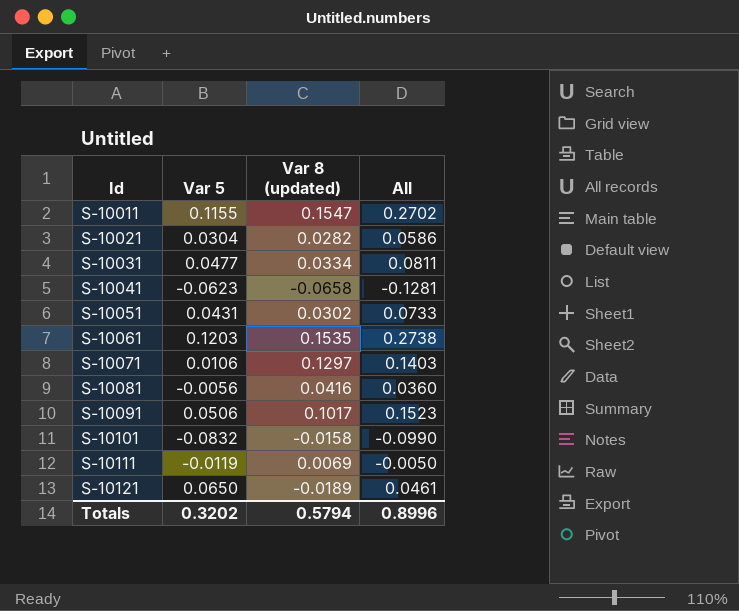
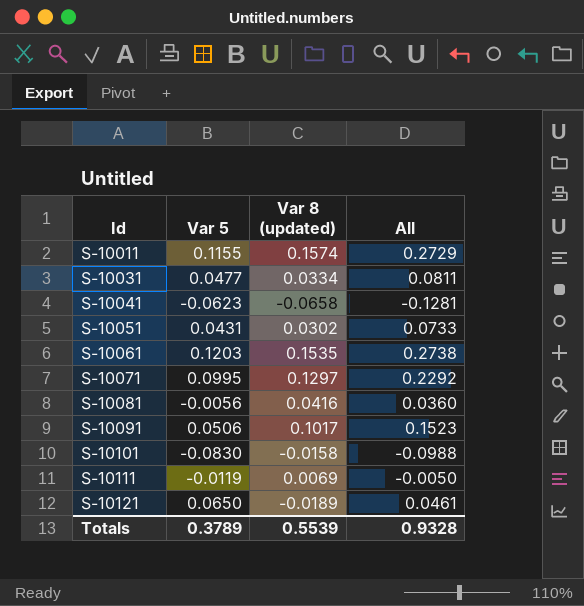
row S-10021: 0.0304 | 0.0282 | 0.0586 -> none
S-10011 | Var 8 (updated): 0.1547 -> 0.1574
S-10011 | All: 0.2702 -> 0.2729
S-10071 | Var 5: 0.0106 -> 0.0995
S-10071 | All: 0.1403 -> 0.2292
S-10101 | Var 5: -0.0832 -> -0.0830
S-10101 | All: -0.0990 -> -0.0988
Totals | Var 5: 0.3202 -> 0.3789
Totals | Var 8 (updated): 0.5794 -> 0.5539
Totals | All: 0.8996 -> 0.9328

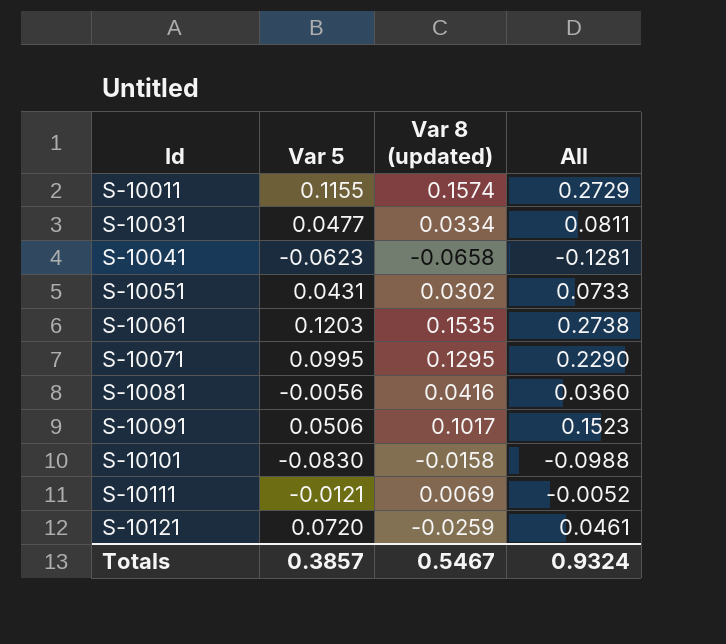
S-10071 | Var 8 (updated): 0.1297 -> 0.1295
S-10071 | All: 0.2292 -> 0.2290
S-10111 | Var 5: -0.0119 -> -0.0121
S-10111 | All: -0.0050 -> -0.0052
S-10121 | Var 5: 0.0650 -> 0.0720
S-10121 | Var 8 (updated): -0.0189 -> -0.0259
Totals | Var 5: 0.3789 -> 0.3857
Totals | Var 8 (updated): 0.5539 -> 0.5467
Totals | All: 0.9328 -> 0.9324

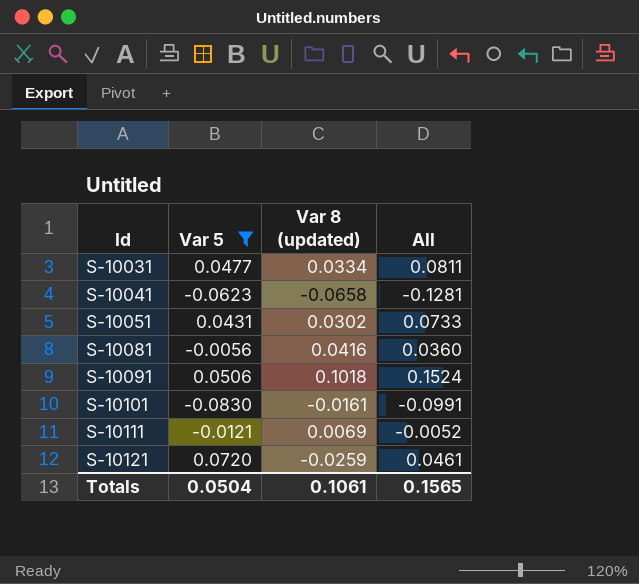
filter: none -> Var 5 <= 0.0720
S-10091 | Var 8 (updated): 0.1017 -> 0.1018
S-10091 | All: 0.1523 -> 0.1524
S-10101 | Var 8 (updated): -0.0158 -> -0.0161
S-10101 | All: -0.0988 -> -0.0991
Totals | Var 5: 0.3857 -> 0.0504
Totals | Var 8 (updated): 0.5467 -> 0.1061
Totals | All: 0.9324 -> 0.1565

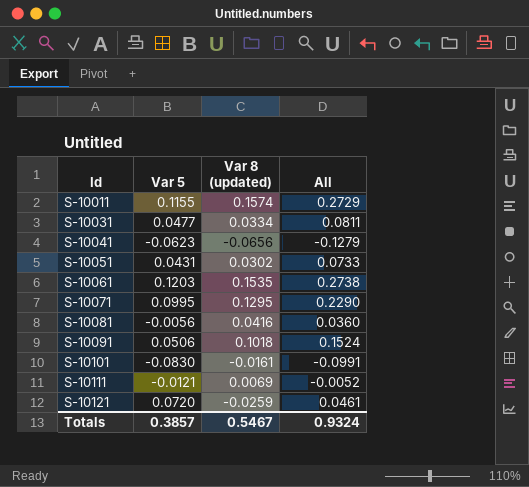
filter: Var 5 <= 0.0720 -> none
S-10041 | Var 8 (updated): -0.0658 -> -0.0656
S-10041 | All: -0.1281 -> -0.1279
Totals | Var 5: 0.0504 -> 0.3857
Totals | Var 8 (updated): 0.1061 -> 0.5467
Totals | All: 0.1565 -> 0.9324

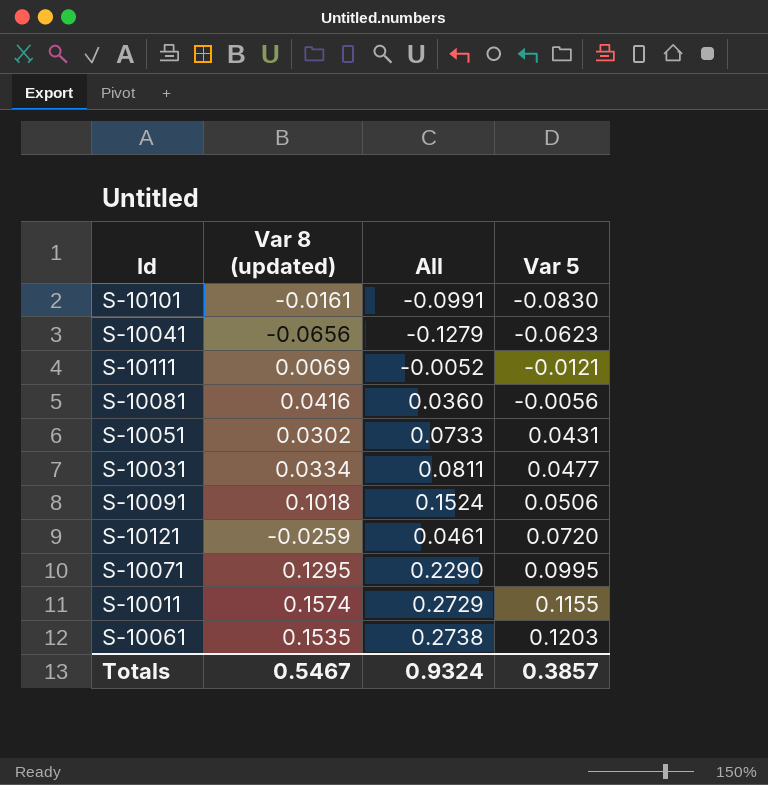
row order: Id ascending -> Var 5 ascending
column Var 5 | position: 2 -> 4

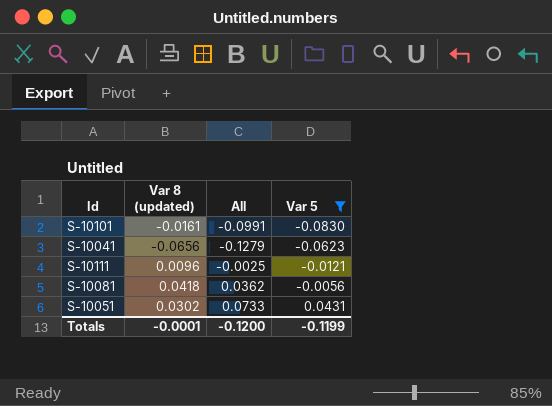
filter: none -> Var 5 <= 0.0431
S-10111 | Var 8 (updated): 0.0069 -> 0.0096
S-10111 | All: -0.0052 -> -0.0025
S-10081 | Var 8 (updated): 0.0416 -> 0.0418
S-10081 | All: 0.0360 -> 0.0362
Totals | Var 8 (updated): 0.5467 -> -0.0001
Totals | All: 0.9324 -> -0.1200
Totals | Var 5: 0.3857 -> -0.1199

